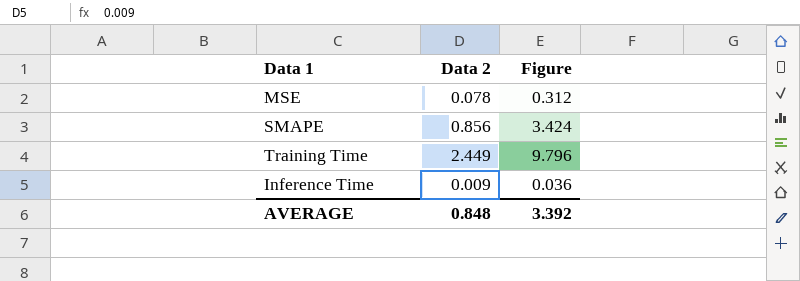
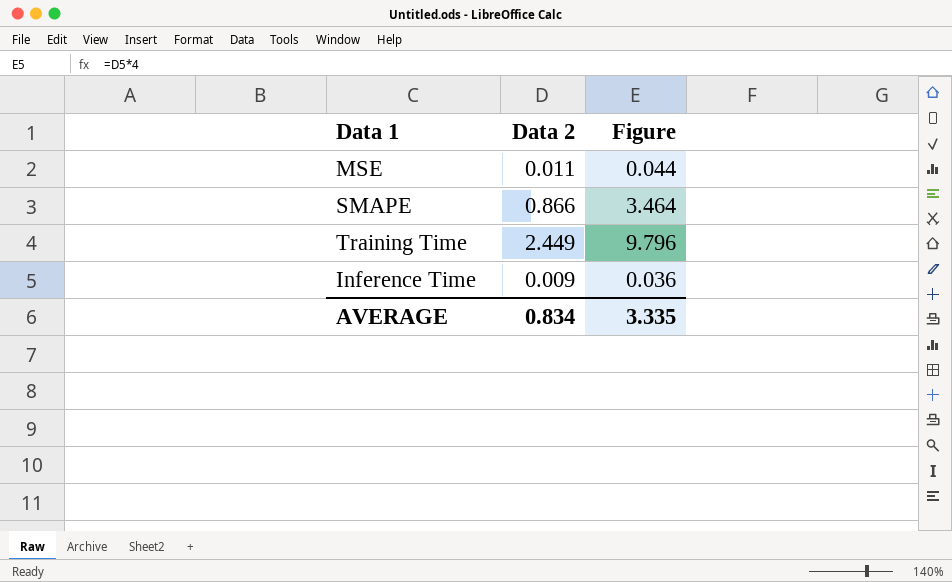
MSE | Data 2: 0.078 -> 0.011
MSE | Figure: 0.312 -> 0.044
SMAPE | Data 2: 0.856 -> 0.866
SMAPE | Figure: 3.424 -> 3.464
AVERAGE | Data 2: 0.848 -> 0.834
AVERAGE | Figure: 3.392 -> 3.335

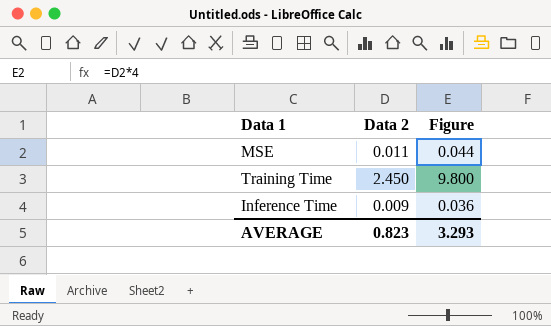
row SMAPE: 0.866 | 3.464 -> none
Training Time | Data 2: 2.449 -> 2.450
Training Time | Figure: 9.796 -> 9.800
AVERAGE | Data 2: 0.834 -> 0.823
AVERAGE | Figure: 3.335 -> 3.293

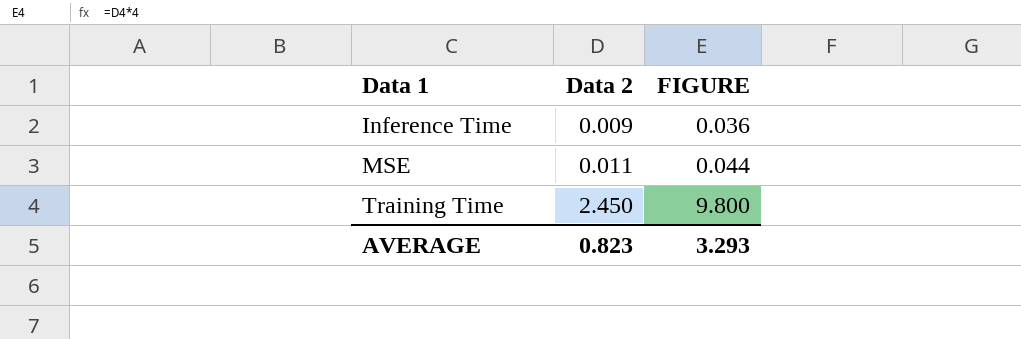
row order: none -> Data 1 ascending
column name: Figure -> FIGURE

